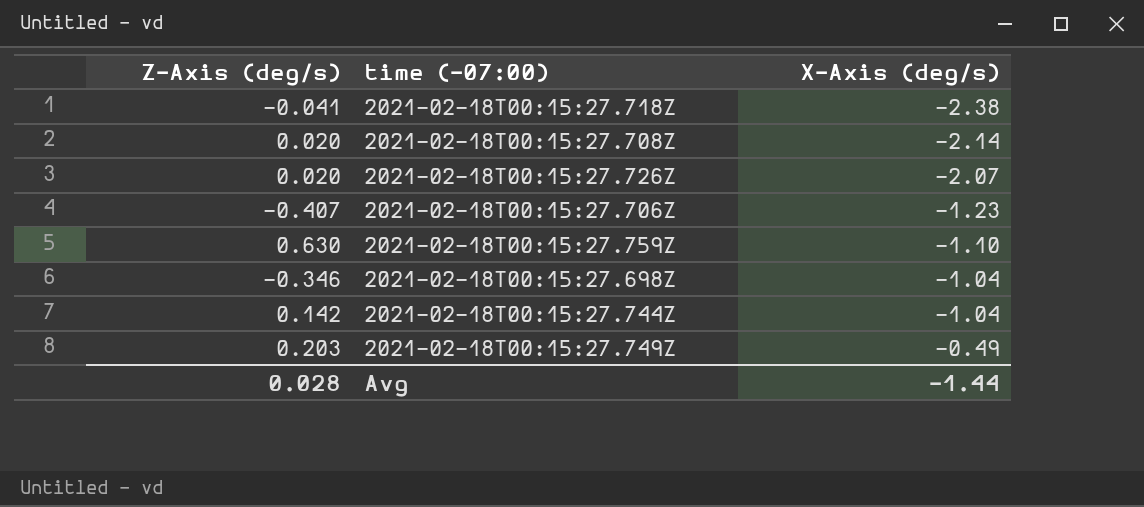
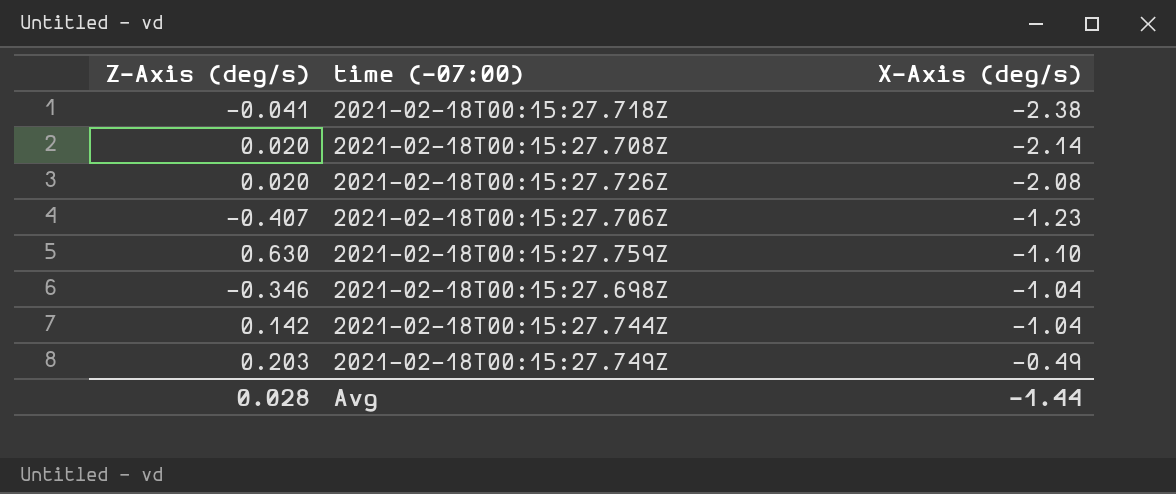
2021-02-18T00:15:27.726Z | X-Axis (deg/s): -2.07 -> -2.08

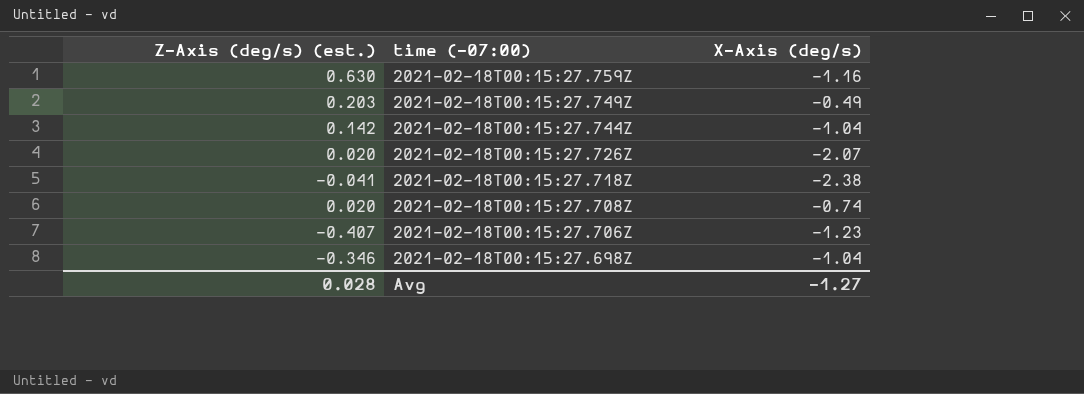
row order: X-Axis (deg/s) ascending -> time (-07:00) descending
column name: Z-Axis (deg/s) -> Z-Axis (deg/s) (est.)
2021-02-18T00:15:27.759Z | X-Axis (deg/s): -1.10 -> -1.16
2021-02-18T00:15:27.726Z | X-Axis (deg/s): -2.08 -> -2.07
2021-02-18T00:15:27.708Z | X-Axis (deg/s): -2.14 -> -0.74
Avg | X-Axis (deg/s): -1.44 -> -1.27

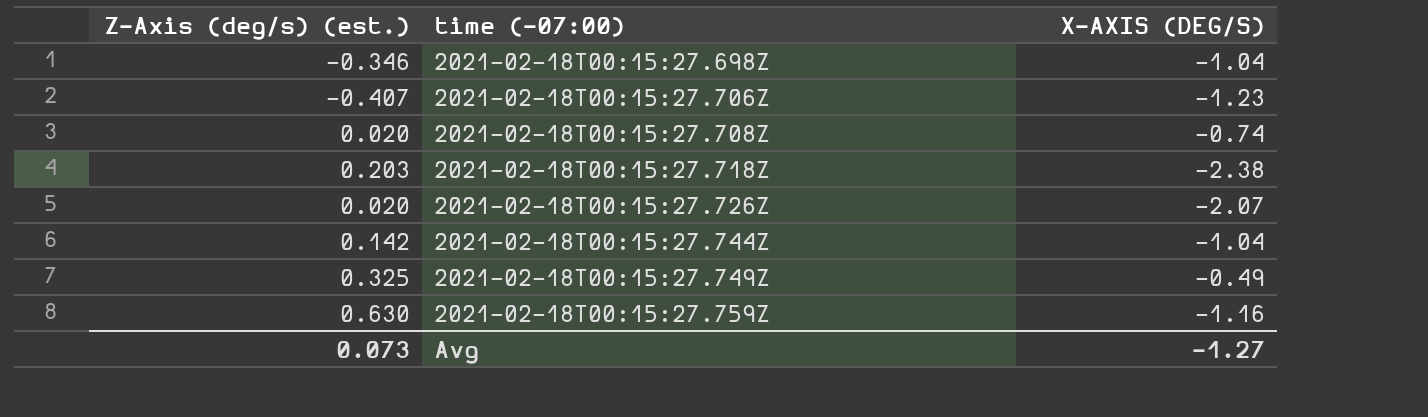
row order: time (-07:00) descending -> time (-07:00) ascending
column name: X-Axis (deg/s) -> X-AXIS (DEG/S)
2021-02-18T00:15:27.718Z | Z-Axis (deg/s) (est.): -0.041 -> 0.203
2021-02-18T00:15:27.749Z | Z-Axis (deg/s) (est.): 0.203 -> 0.325
Avg | Z-Axis (deg/s) (est.): 0.028 -> 0.073

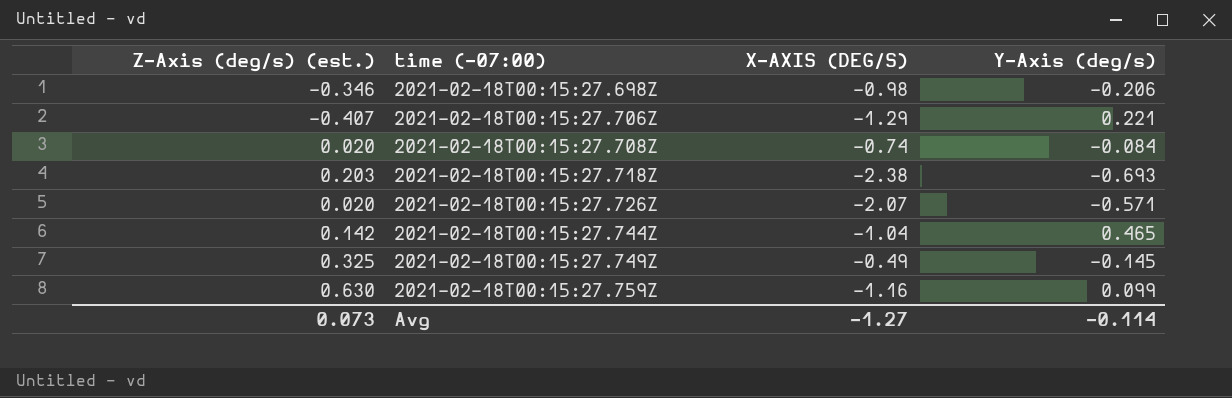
column Y-Axis (deg/s) | position: none -> 4
2021-02-18T00:15:27.698Z | X-AXIS (DEG/S): -1.04 -> -0.98
2021-02-18T00:15:27.706Z | X-AXIS (DEG/S): -1.23 -> -1.29

